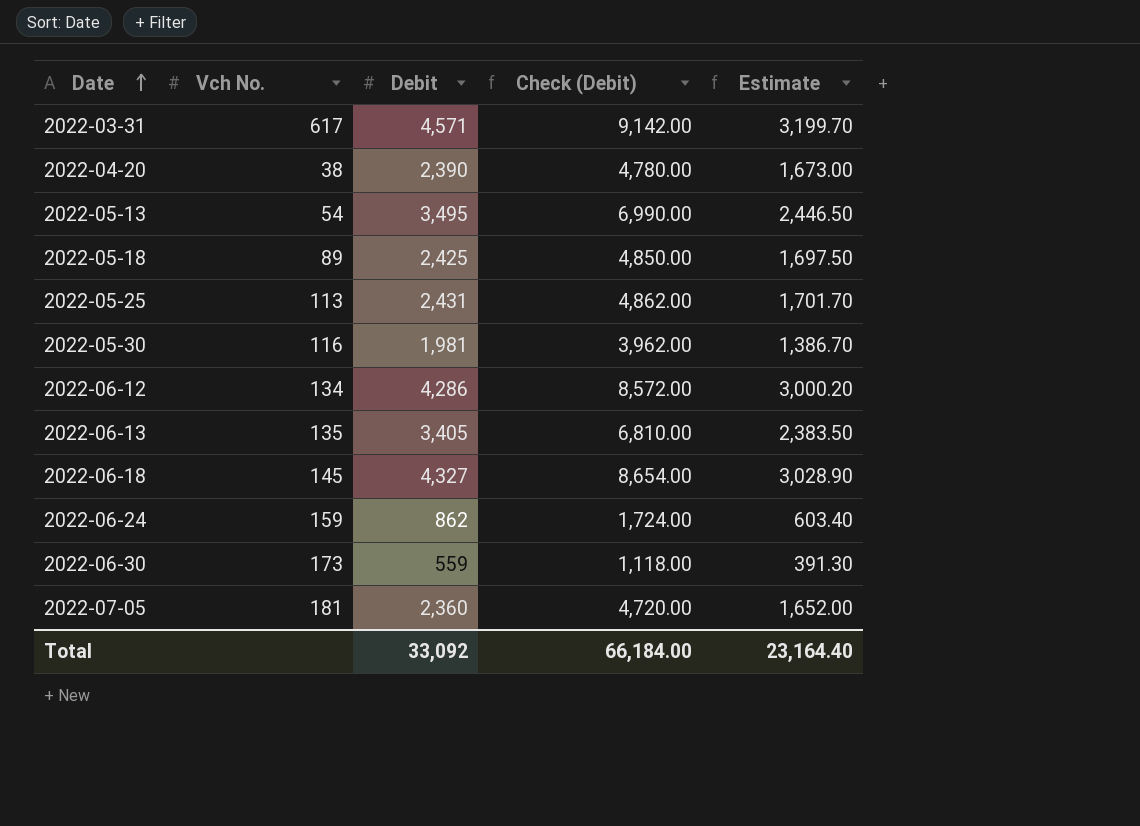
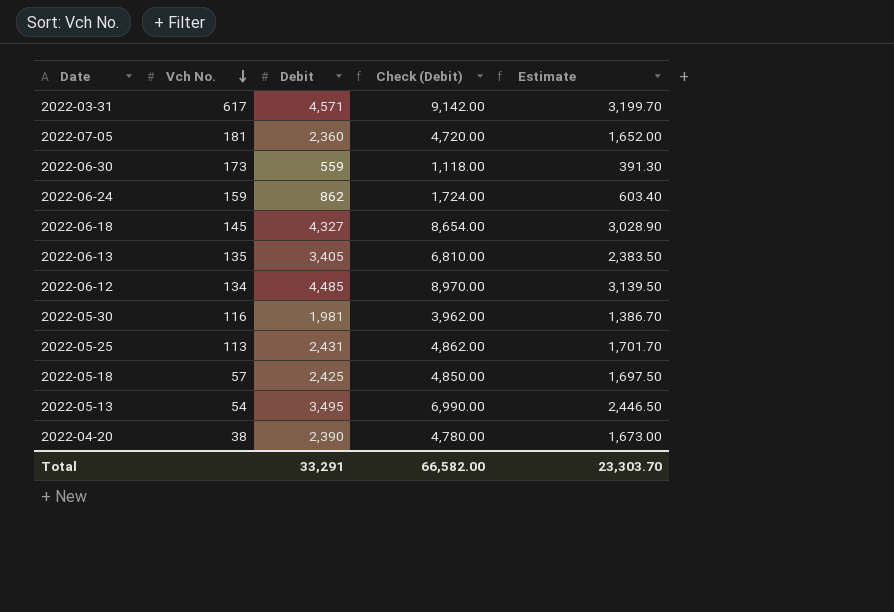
row order: Date ascending -> Vch No. descending
2022-06-12 | Debit: 4,286 -> 4,485
2022-06-12 | Check (Debit): 8,572.00 -> 8,970.00
2022-06-12 | Estimate: 3,000.20 -> 3,139.50
2022-05-18 | Vch No.: 89 -> 57
Total | Debit: 33,092 -> 33,291
Total | Check (Debit): 66,184.00 -> 66,582.00
Total | Estimate: 23,164.40 -> 23,303.70

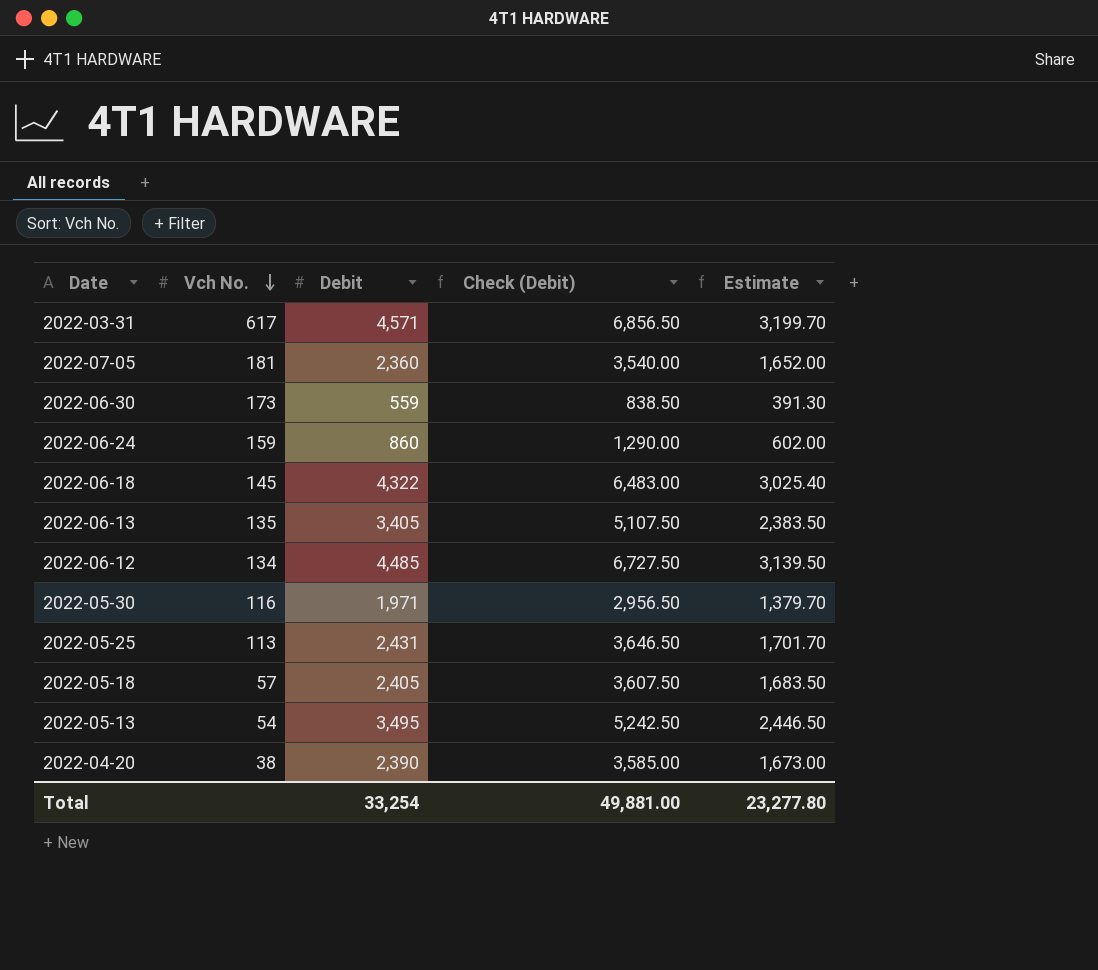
column Check (Debit) | formula: [Debit] * 2 -> [Debit] * 1.5
2022-06-24 | Debit: 862 -> 860
2022-06-24 | Estimate: 603.40 -> 602.00
2022-06-18 | Debit: 4,327 -> 4,322
2022-06-18 | Estimate: 3,028.90 -> 3,025.40
2022-05-30 | Debit: 1,981 -> 1,971
2022-05-30 | Estimate: 1,386.70 -> 1,379.70
2022-05-18 | Debit: 2,425 -> 2,405
2022-05-18 | Estimate: 1,697.50 -> 1,683.50
Total | Debit: 33,291 -> 33,254
Total | Check (Debit): 66,582.00 -> 49,881.00
Total | Estimate: 23,303.70 -> 23,277.80

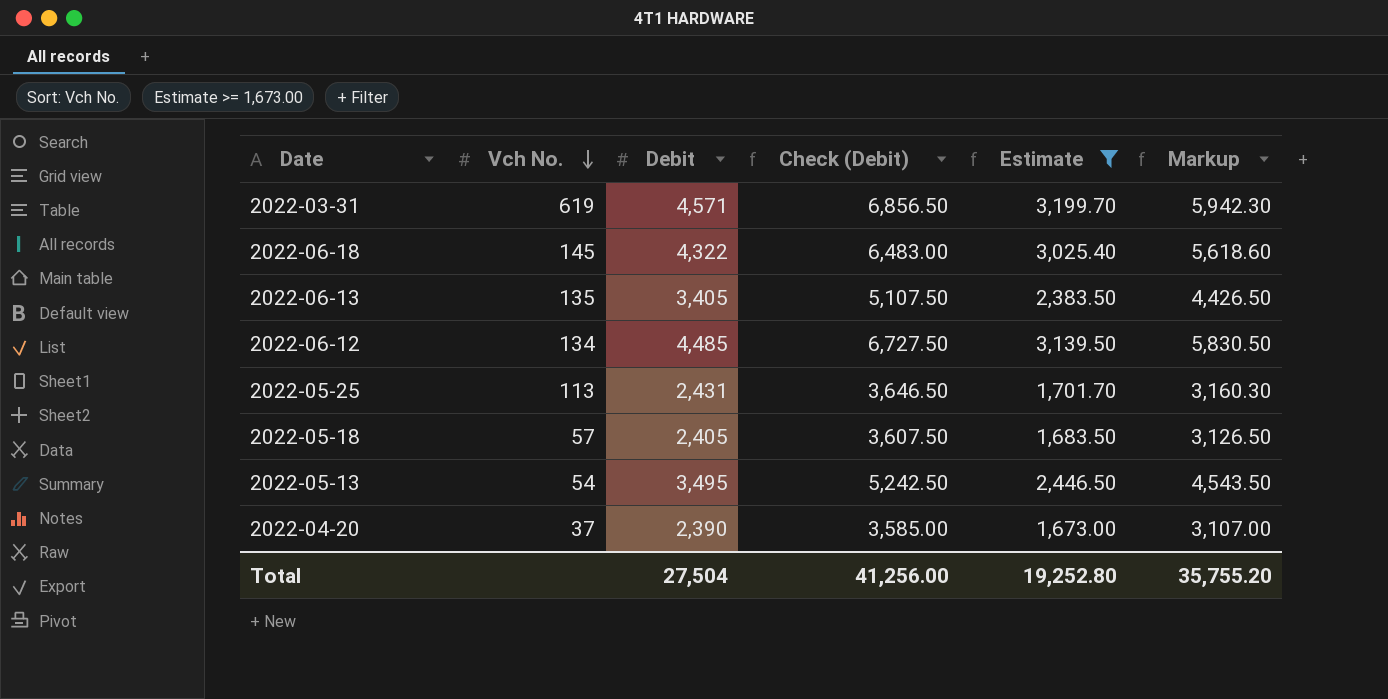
filter: none -> Estimate >= 1,673.00
column Markup | formula: none -> [Debit] * 1.3
2022-03-31 | Vch No.: 617 -> 619
2022-04-20 | Vch No.: 38 -> 37
Total | Debit: 33,254 -> 27,504
Total | Check (Debit): 49,881.00 -> 41,256.00
Total | Estimate: 23,277.80 -> 19,252.80

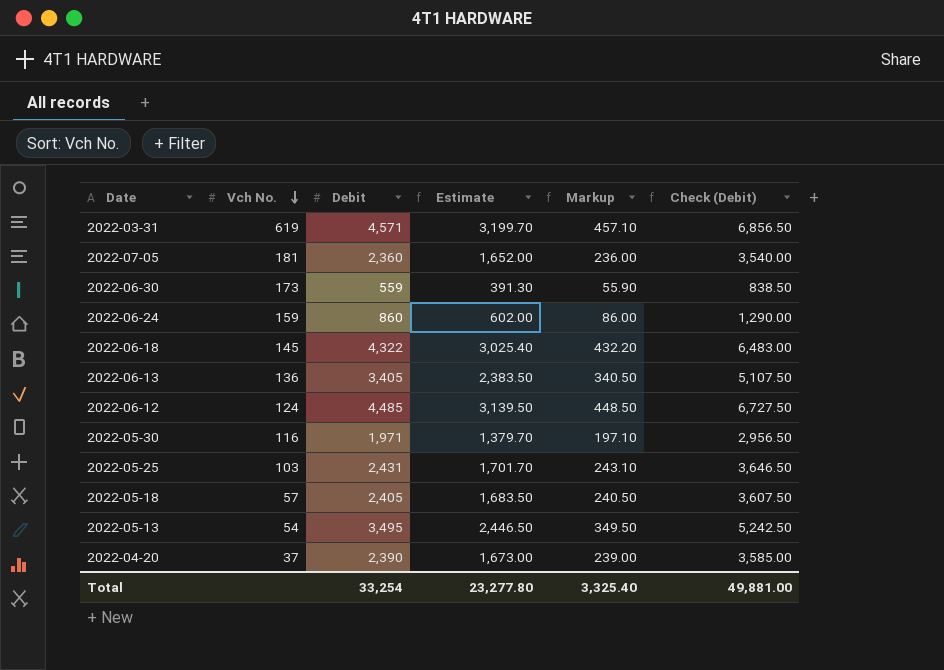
filter: Estimate >= 1,673.00 -> none
column Markup | formula: [Debit] * 1.3 -> [Debit] * 0.1
column Check (Debit) | position: 4 -> 6
2022-06-13 | Vch No.: 135 -> 136
2022-06-12 | Vch No.: 134 -> 124
2022-05-25 | Vch No.: 113 -> 103
Total | Debit: 27,504 -> 33,254
Total | Estimate: 19,252.80 -> 23,277.80
Total | Markup: 35,755.20 -> 3,325.40
Total | Check (Debit): 41,256.00 -> 49,881.00

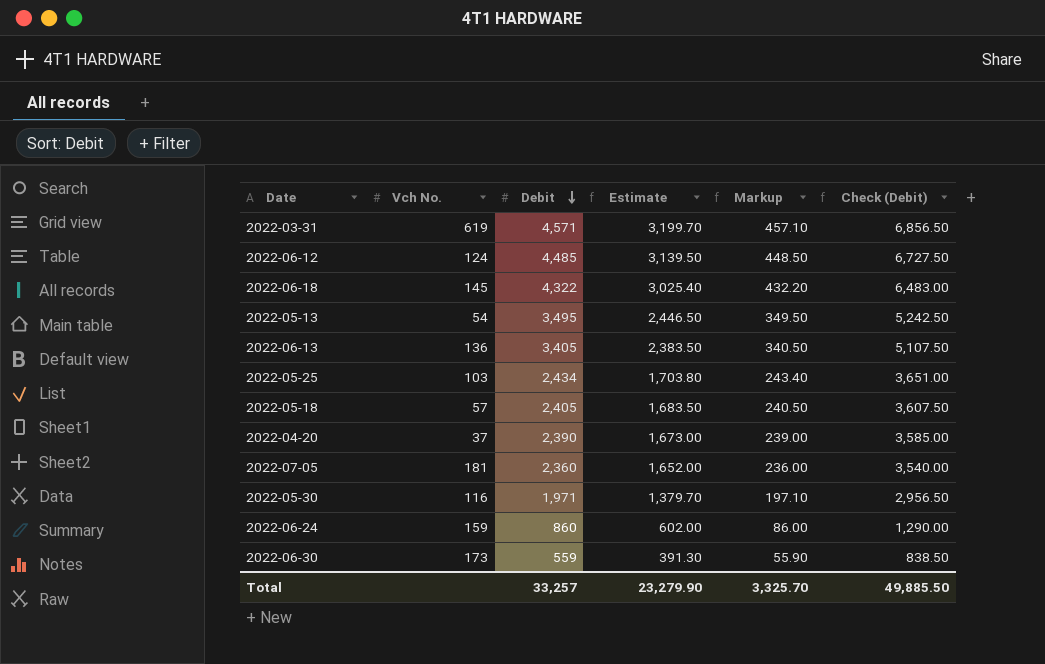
row order: Vch No. descending -> Debit descending
2022-05-25 | Debit: 2,431 -> 2,434
2022-05-25 | Estimate: 1,701.70 -> 1,703.80
2022-05-25 | Markup: 243.10 -> 243.40
2022-05-25 | Check (Debit): 3,646.50 -> 3,651.00
Total | Debit: 33,254 -> 33,257
Total | Estimate: 23,277.80 -> 23,279.90
Total | Markup: 3,325.40 -> 3,325.70
Total | Check (Debit): 49,881.00 -> 49,885.50

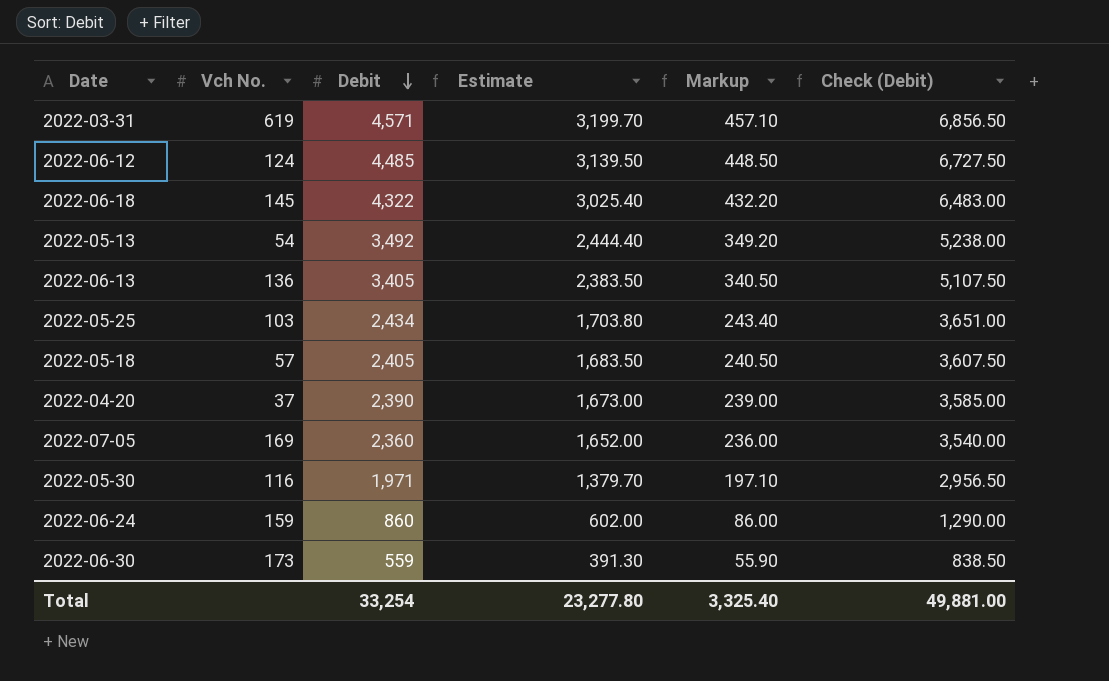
2022-05-13 | Debit: 3,495 -> 3,492
2022-05-13 | Estimate: 2,446.50 -> 2,444.40
2022-05-13 | Markup: 349.50 -> 349.20
2022-05-13 | Check (Debit): 5,242.50 -> 5,238.00
2022-07-05 | Vch No.: 181 -> 169
Total | Debit: 33,257 -> 33,254
Total | Estimate: 23,279.90 -> 23,277.80
Total | Markup: 3,325.70 -> 3,325.40
Total | Check (Debit): 49,885.50 -> 49,881.00

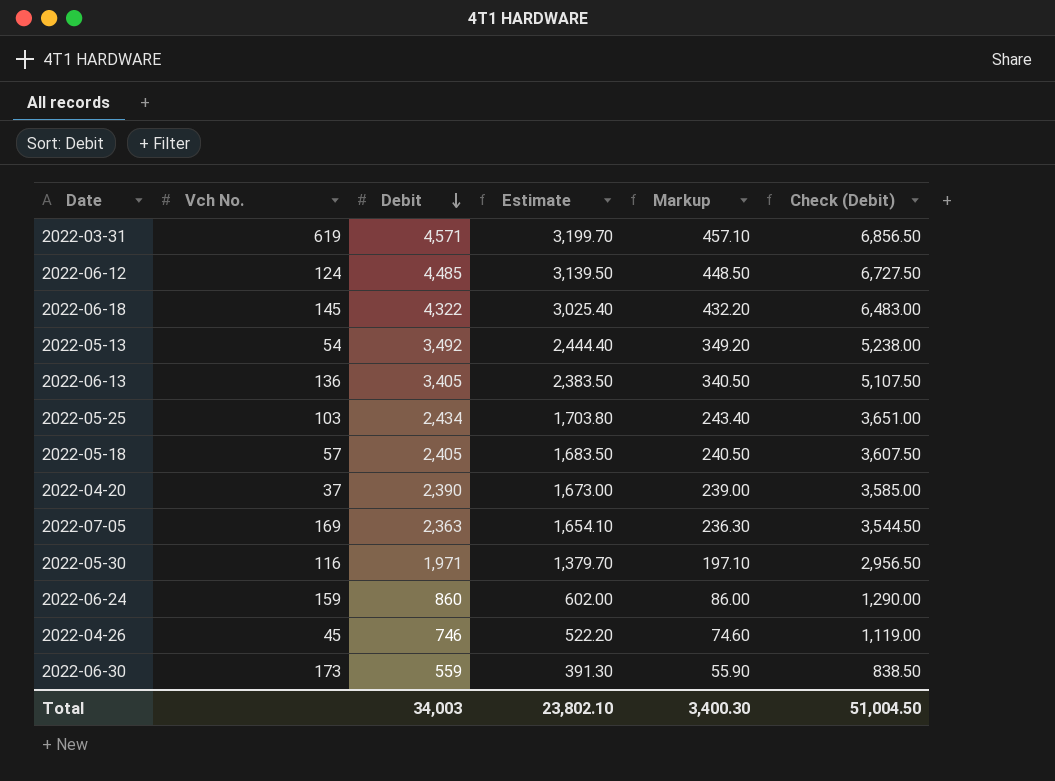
2022-07-05 | Debit: 2,360 -> 2,363
2022-07-05 | Estimate: 1,652.00 -> 1,654.10
2022-07-05 | Markup: 236.00 -> 236.30
2022-07-05 | Check (Debit): 3,540.00 -> 3,544.50
row 2022-04-26: none -> 45 | 746 | 522.20 | 74.60 | 1,119.00
Total | Debit: 33,254 -> 34,003
Total | Estimate: 23,277.80 -> 23,802.10
Total | Markup: 3,325.40 -> 3,400.30
Total | Check (Debit): 49,881.00 -> 51,004.50

